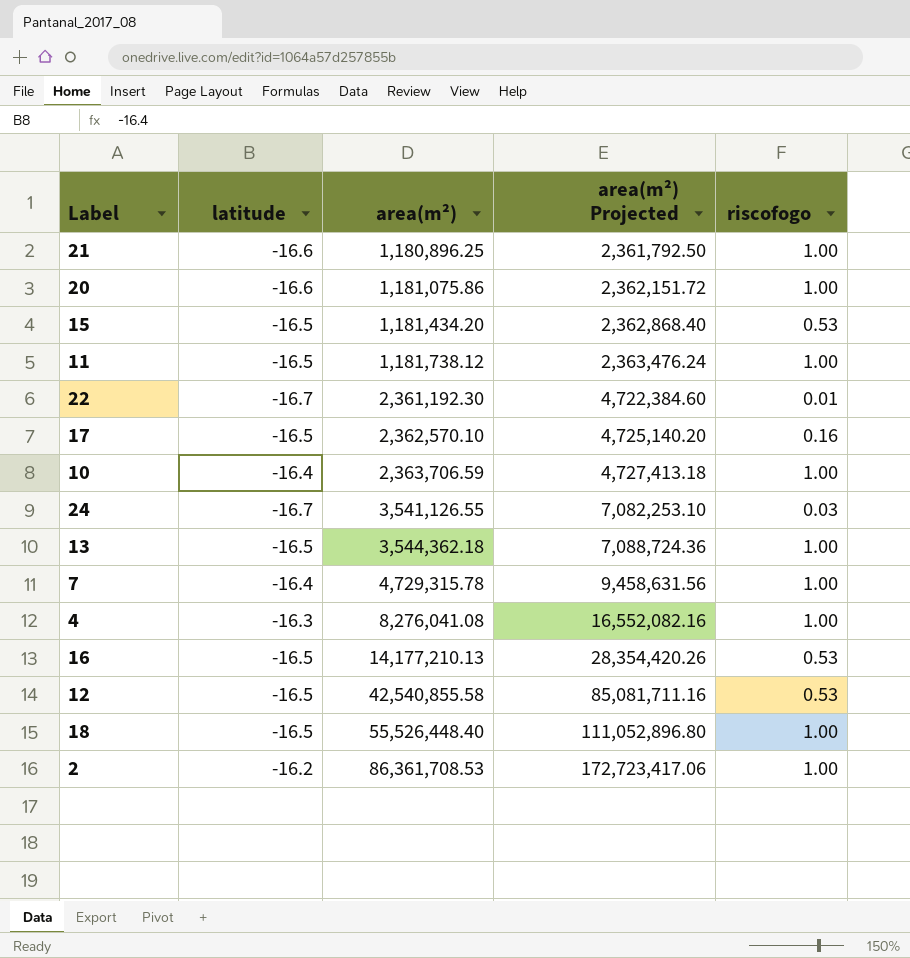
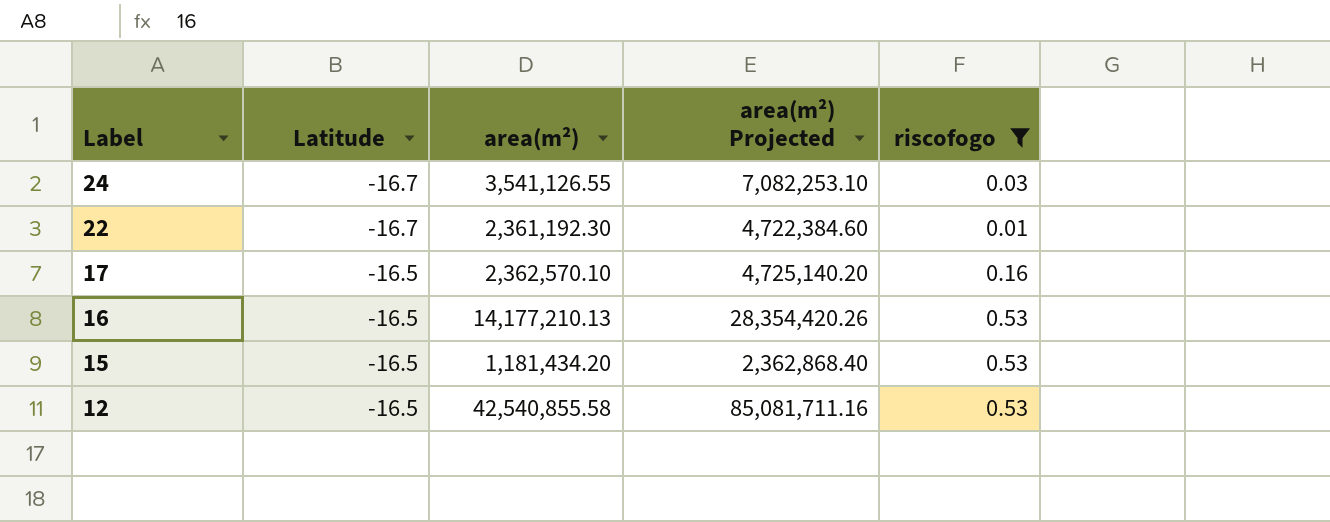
filter: none -> riscofogo != 1.00
row order: area(m²) ascending -> Label descending
column name: latitude -> Latitude

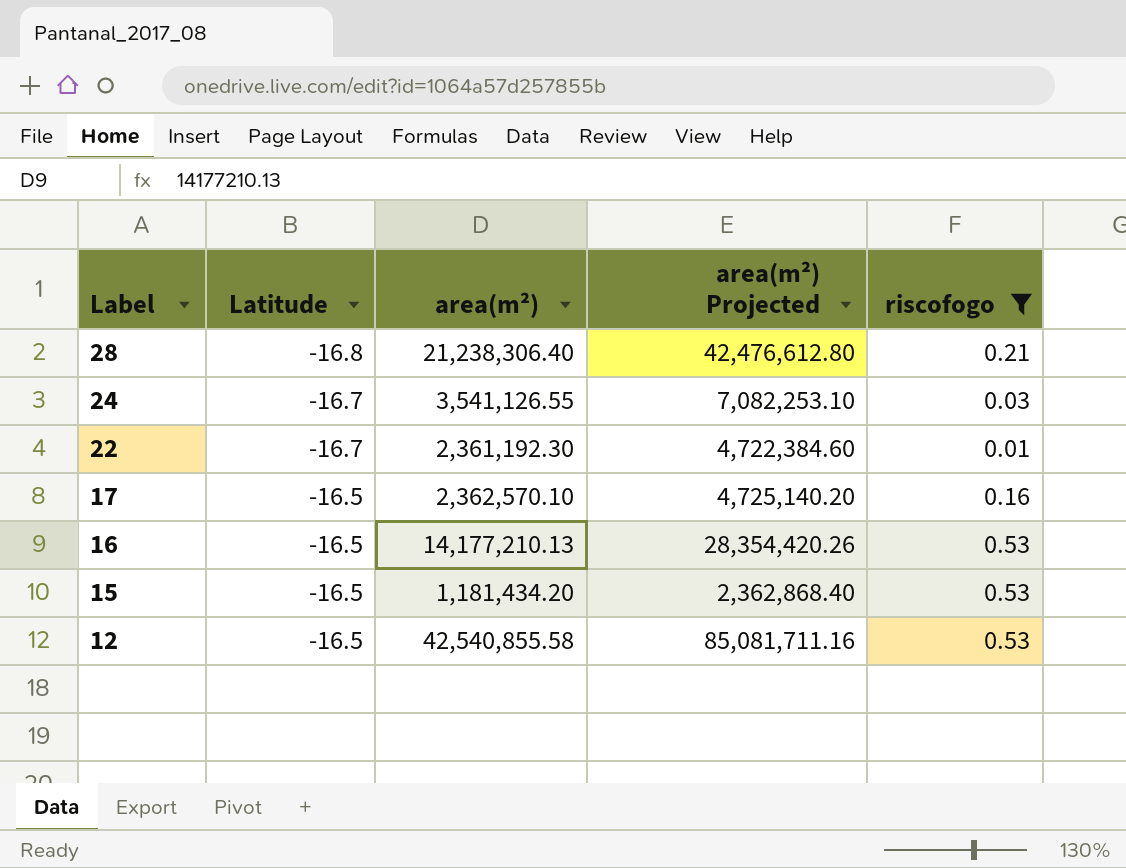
row 28: none -> -16.8 | 21,238,306.40 | 42,476,612.80 | 0.21

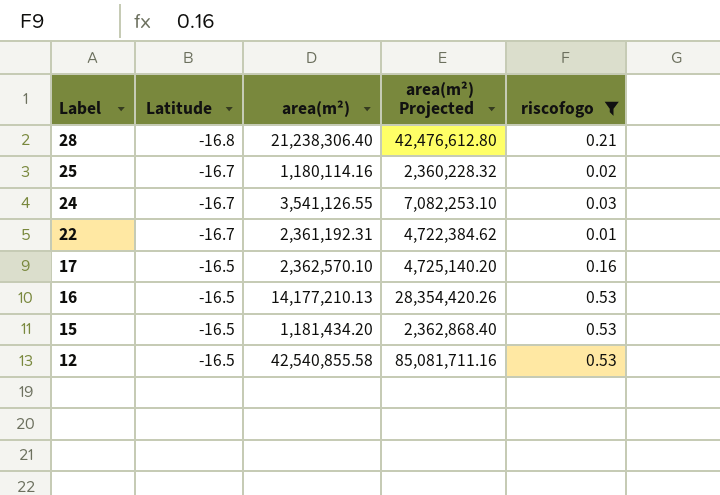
row 25: none -> -16.7 | 1,180,114.16 | 2,360,228.32 | 0.02
22 | area(m²): 2,361,192.30 -> 2,361,192.31
22 | area(m²) Projected: 4,722,384.60 -> 4,722,384.62

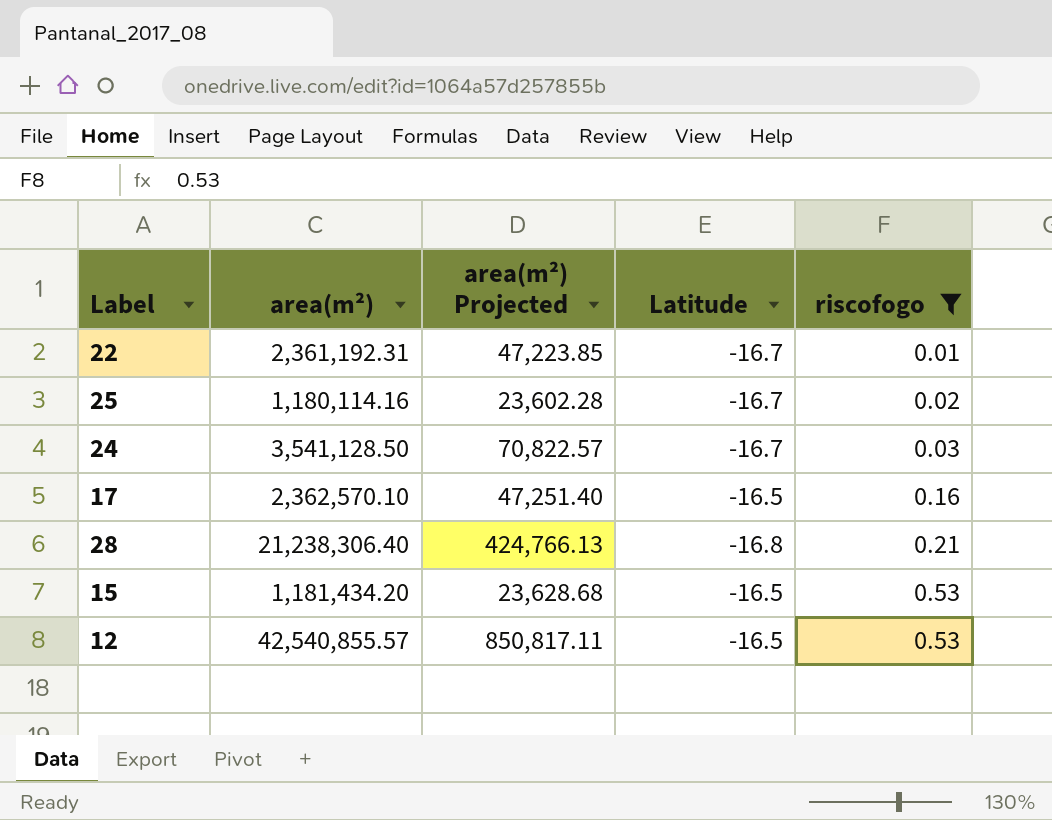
row order: Label descending -> riscofogo ascending
column area(m²) Projected | formula: [area(m²)] * 2 -> [area(m²)] * 0.02
column Latitude | position: 2 -> 4
row 16: -16.5 | 14,177,210.13 | 28,354,420.26 | 0.53 -> none
24 | area(m²): 3,541,126.55 -> 3,541,128.50
12 | area(m²): 42,540,855.58 -> 42,540,855.57

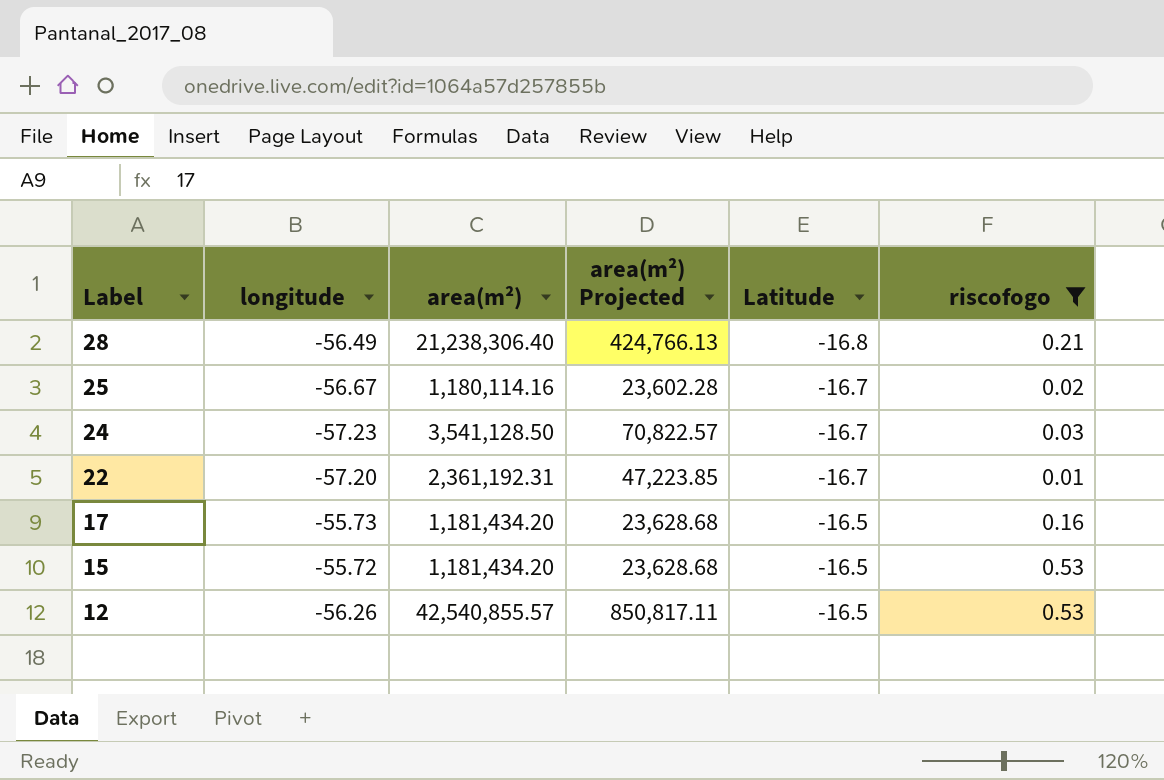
row order: riscofogo ascending -> Label descending
column longitude | position: none -> 2
17 | area(m²): 2,362,570.10 -> 1,181,434.20
17 | area(m²) Projected: 47,251.40 -> 23,628.68

